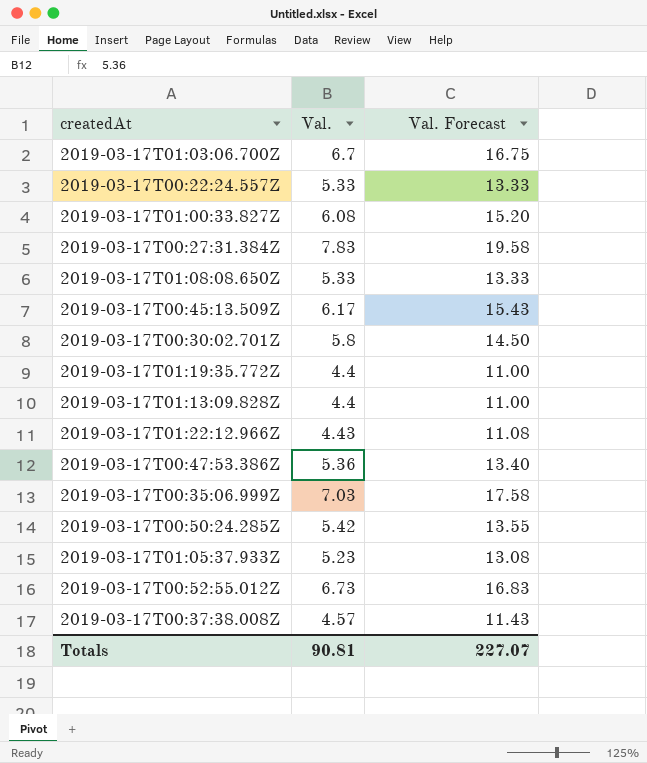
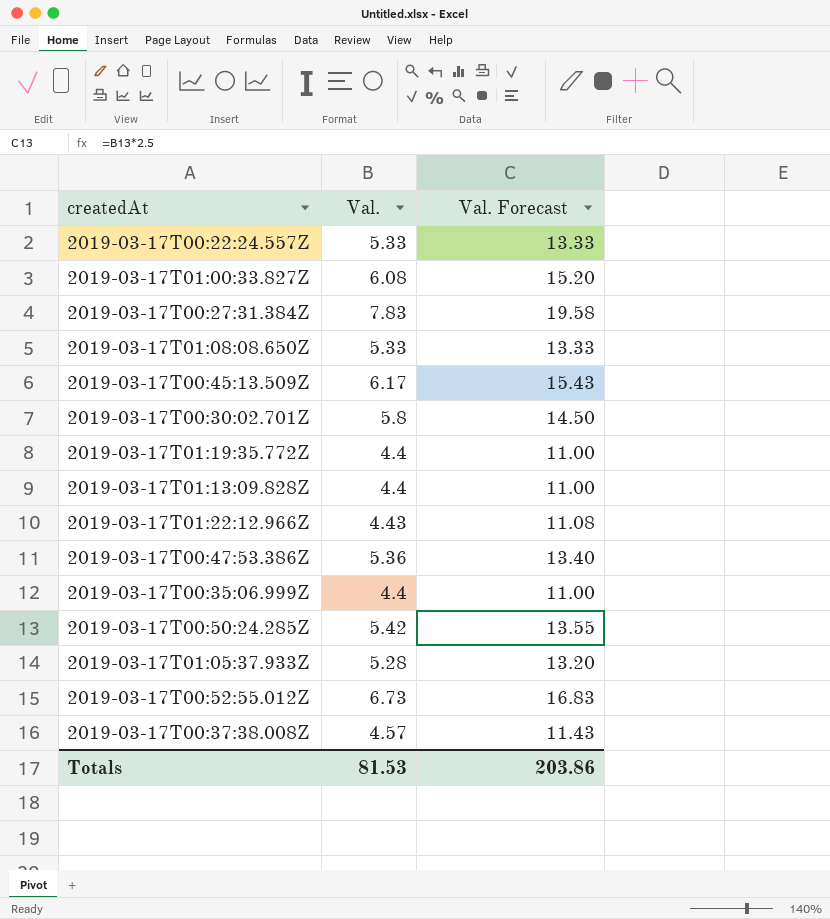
row 2019-03-17T01:03:06.700Z: 6.7 | 16.75 -> none
2019-03-17T00:35:06.999Z | Val.: 7.03 -> 4.4
2019-03-17T00:35:06.999Z | Val. Forecast: 17.58 -> 11.00
2019-03-17T01:05:37.933Z | Val.: 5.23 -> 5.28
2019-03-17T01:05:37.933Z | Val. Forecast: 13.08 -> 13.20
Totals | Val.: 90.81 -> 81.53
Totals | Val. Forecast: 227.07 -> 203.86

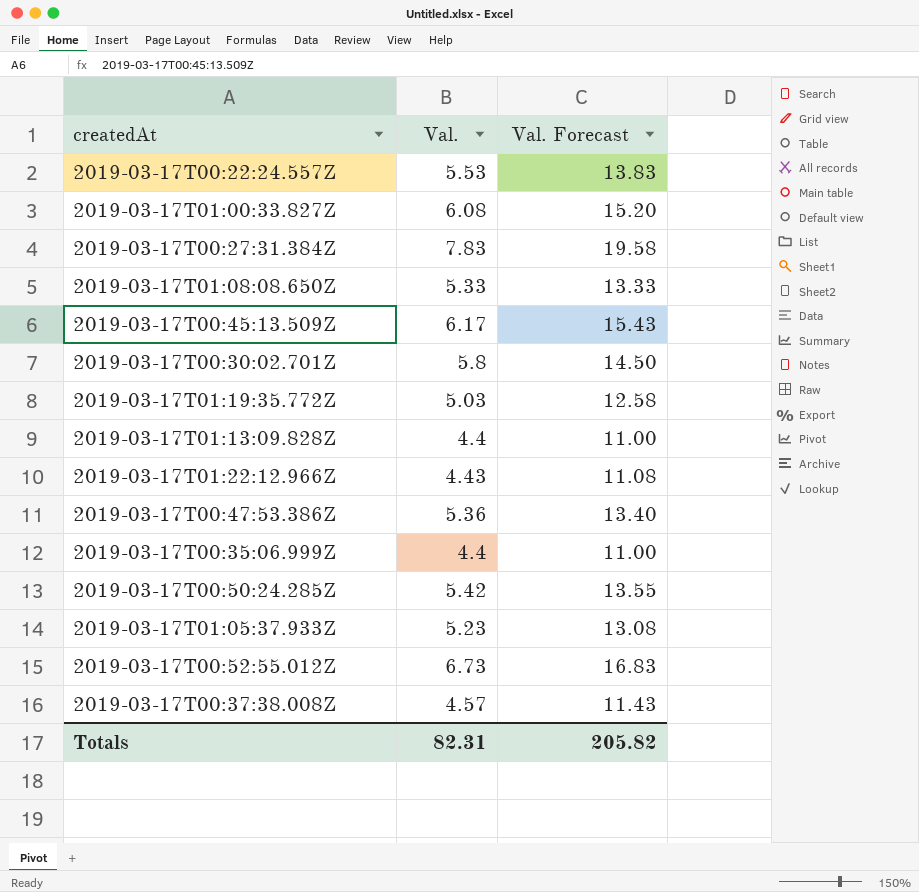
2019-03-17T00:22:24.557Z | Val.: 5.33 -> 5.53
2019-03-17T00:22:24.557Z | Val. Forecast: 13.33 -> 13.83
2019-03-17T01:19:35.772Z | Val.: 4.4 -> 5.03
2019-03-17T01:19:35.772Z | Val. Forecast: 11.00 -> 12.58
2019-03-17T01:05:37.933Z | Val.: 5.28 -> 5.23
2019-03-17T01:05:37.933Z | Val. Forecast: 13.20 -> 13.08
Totals | Val.: 81.53 -> 82.31
Totals | Val. Forecast: 203.86 -> 205.82

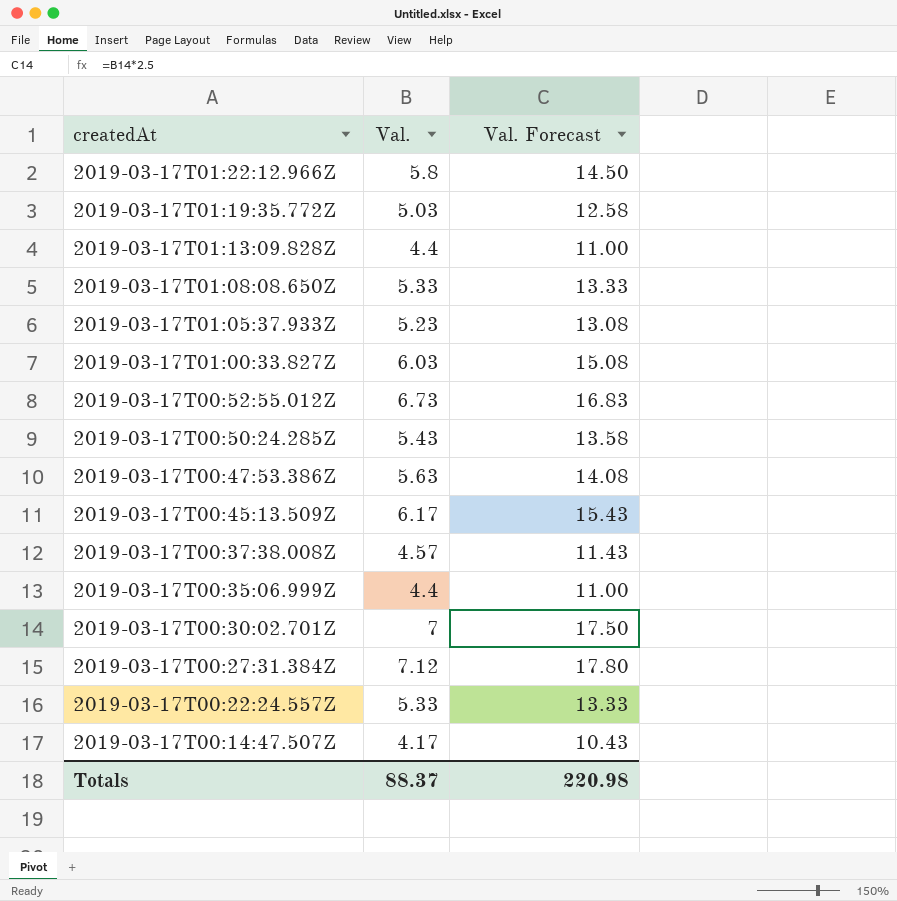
row order: none -> createdAt descending
2019-03-17T01:22:12.966Z | Val.: 4.43 -> 5.8
2019-03-17T01:22:12.966Z | Val. Forecast: 11.08 -> 14.50
2019-03-17T01:00:33.827Z | Val.: 6.08 -> 6.03
2019-03-17T01:00:33.827Z | Val. Forecast: 15.20 -> 15.08
2019-03-17T00:50:24.285Z | Val.: 5.42 -> 5.43
2019-03-17T00:50:24.285Z | Val. Forecast: 13.55 -> 13.58
2019-03-17T00:47:53.386Z | Val.: 5.36 -> 5.63
2019-03-17T00:47:53.386Z | Val. Forecast: 13.40 -> 14.08
2019-03-17T00:30:02.701Z | Val.: 5.8 -> 7
2019-03-17T00:30:02.701Z | Val. Forecast: 14.50 -> 17.50
2019-03-17T00:27:31.384Z | Val.: 7.83 -> 7.12
2019-03-17T00:27:31.384Z | Val. Forecast: 19.58 -> 17.80
2019-03-17T00:22:24.557Z | Val.: 5.53 -> 5.33
2019-03-17T00:22:24.557Z | Val. Forecast: 13.83 -> 13.33
row 2019-03-17T00:14:47.507Z: none -> 4.17 | 10.43
Totals | Val.: 82.31 -> 88.37
Totals | Val. Forecast: 205.82 -> 220.98

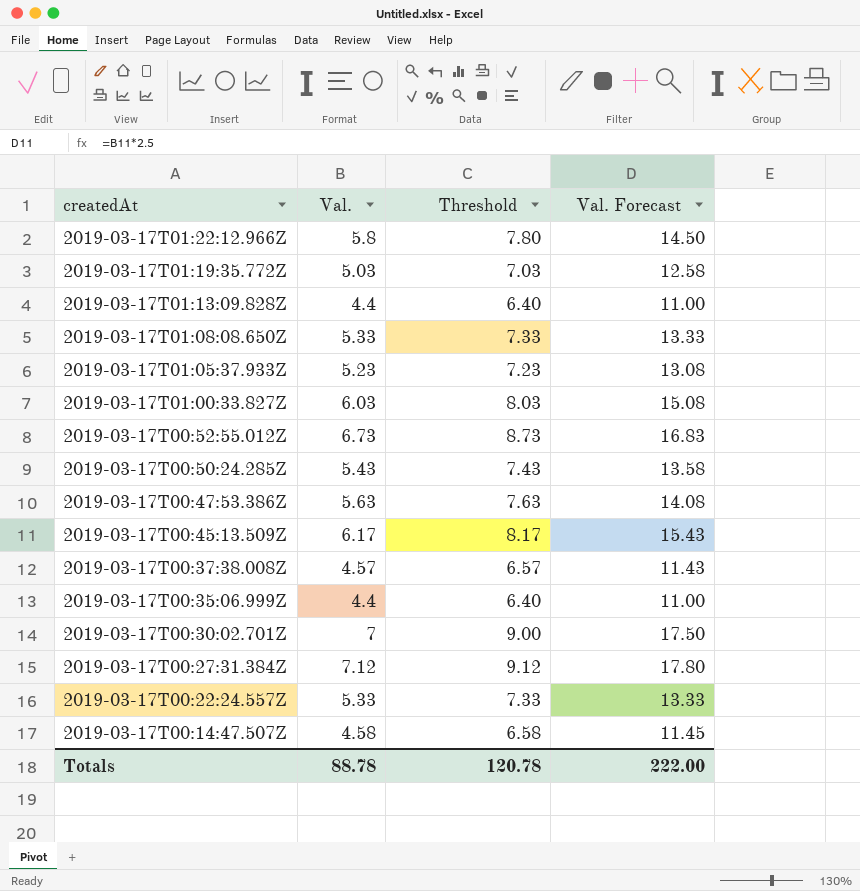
column Threshold | formula: none -> [Val.] + 2
2019-03-17T00:14:47.507Z | Val.: 4.17 -> 4.58
2019-03-17T00:14:47.507Z | Val. Forecast: 10.43 -> 11.45
Totals | Val.: 88.37 -> 88.78
Totals | Val. Forecast: 220.98 -> 222.00

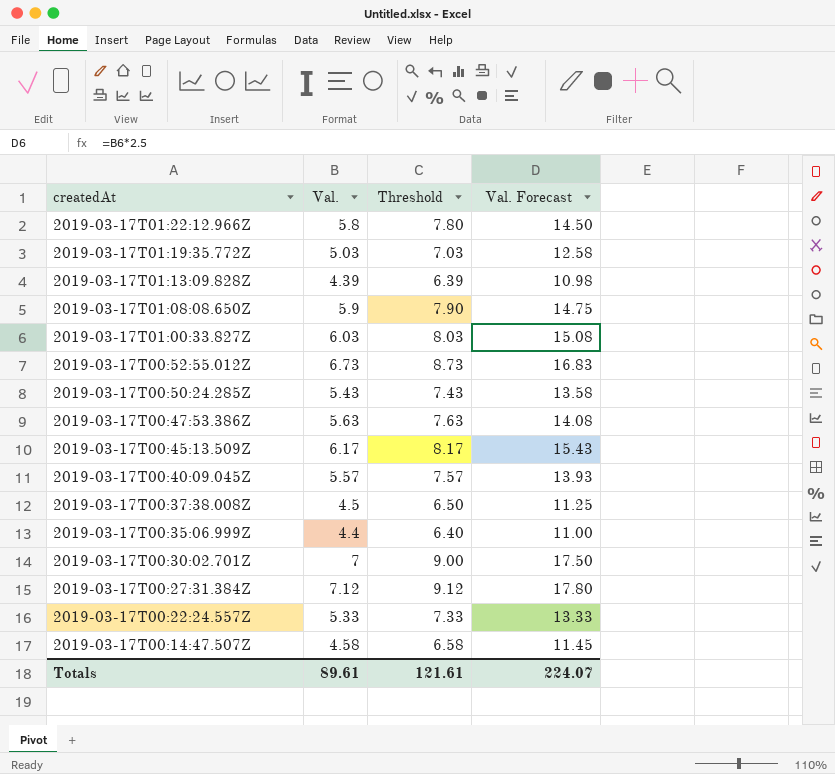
row 2019-03-17T01:05:37.933Z: 5.23 | 7.23 | 13.08 -> none
2019-03-17T01:13:09.828Z | Val.: 4.4 -> 4.39
2019-03-17T01:13:09.828Z | Threshold: 6.40 -> 6.39
2019-03-17T01:13:09.828Z | Val. Forecast: 11.00 -> 10.98
2019-03-17T01:08:08.650Z | Val.: 5.33 -> 5.9
2019-03-17T01:08:08.650Z | Threshold: 7.33 -> 7.90
2019-03-17T01:08:08.650Z | Val. Forecast: 13.33 -> 14.75
row 2019-03-17T00:40:09.045Z: none -> 5.57 | 7.57 | 13.93
2019-03-17T00:37:38.008Z | Val.: 4.57 -> 4.5
2019-03-17T00:37:38.008Z | Threshold: 6.57 -> 6.50
2019-03-17T00:37:38.008Z | Val. Forecast: 11.43 -> 11.25
Totals | Val.: 88.78 -> 89.61
Totals | Threshold: 120.78 -> 121.61
Totals | Val. Forecast: 222.00 -> 224.07

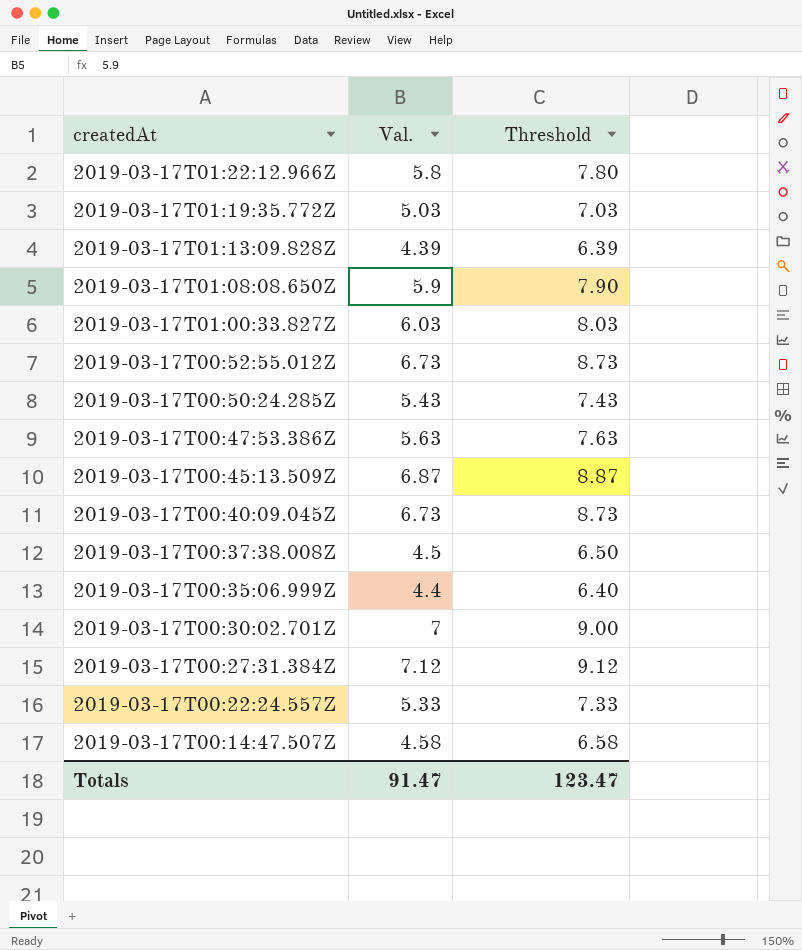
column Val. Forecast | formula: [Val.] * 2.5 -> none
2019-03-17T00:45:13.509Z | Val.: 6.17 -> 6.87
2019-03-17T00:45:13.509Z | Threshold: 8.17 -> 8.87
2019-03-17T00:40:09.045Z | Val.: 5.57 -> 6.73
2019-03-17T00:40:09.045Z | Threshold: 7.57 -> 8.73
Totals | Val.: 89.61 -> 91.47
Totals | Threshold: 121.61 -> 123.47

